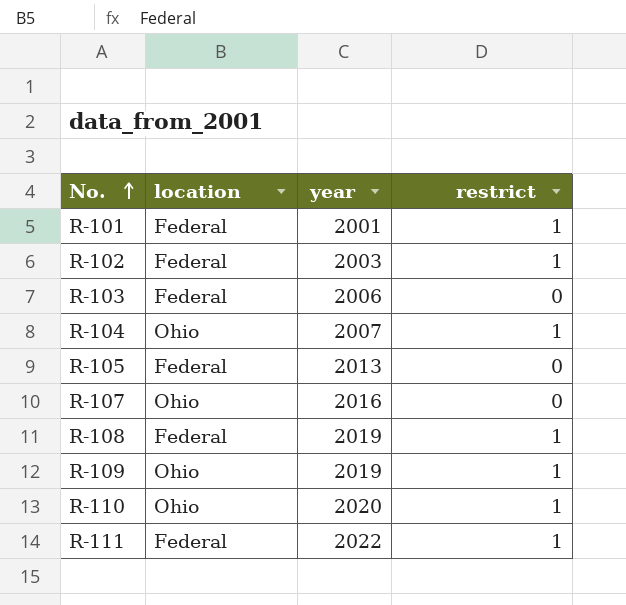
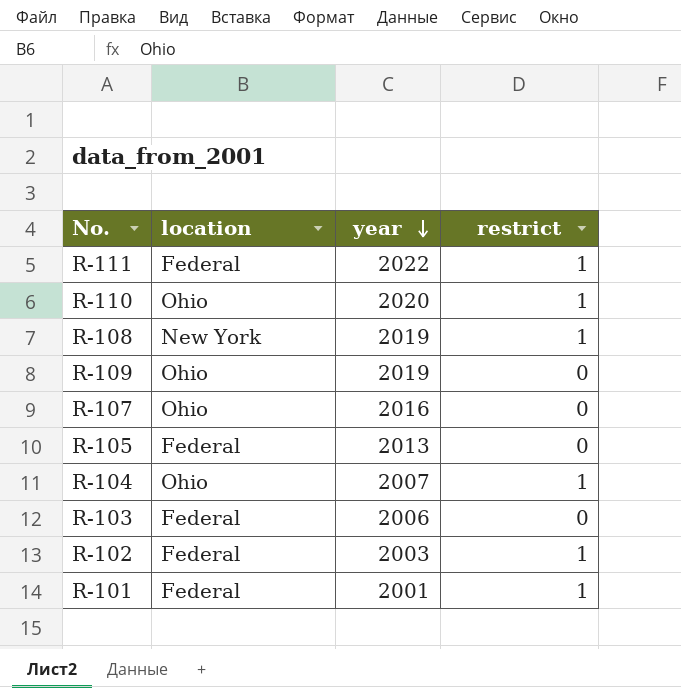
row order: No. ascending -> year descending
R-108 | location: Federal -> New York
R-109 | restrict: 1 -> 0

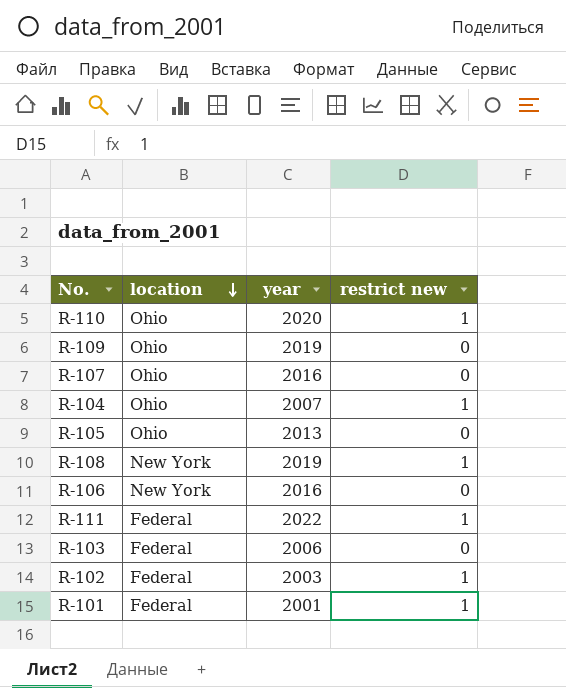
row order: year descending -> location descending
column name: restrict -> restrict new
R-105 | location: Federal -> Ohio
row R-106: none -> New York | 2016 | 0

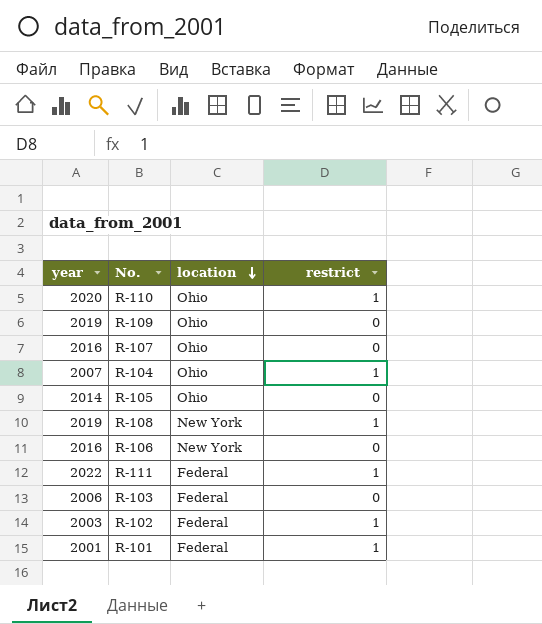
column year | position: 3 -> 1
column name: restrict new -> restrict
R-105 | year: 2013 -> 2014

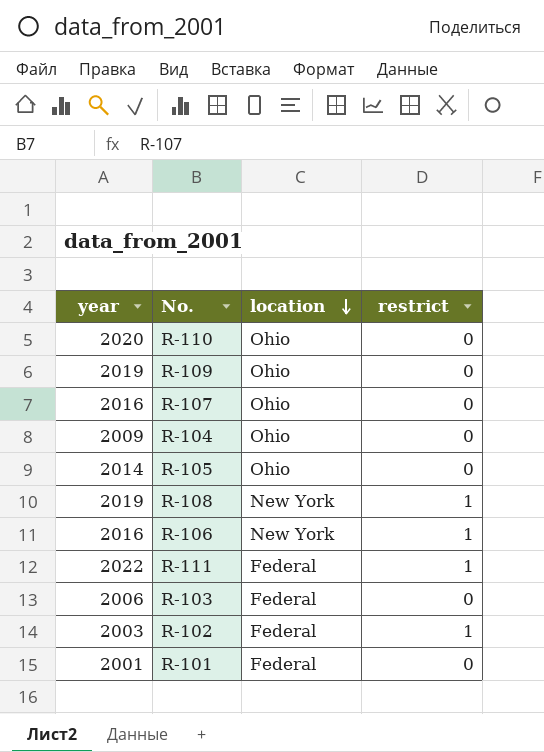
R-110 | restrict: 1 -> 0
R-104 | year: 2007 -> 2009
R-104 | restrict: 1 -> 0
R-106 | restrict: 0 -> 1
R-101 | restrict: 1 -> 0

